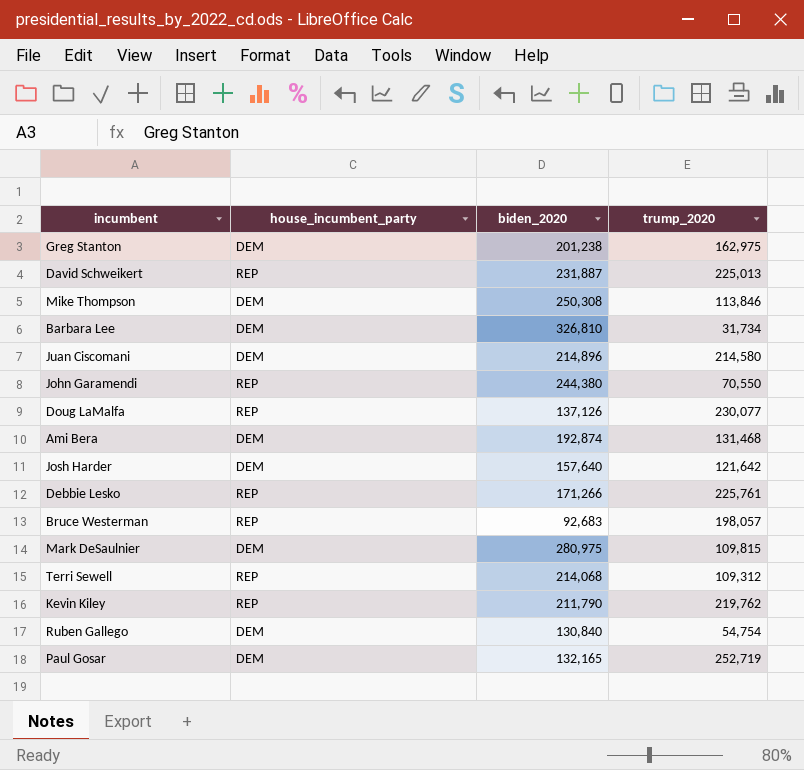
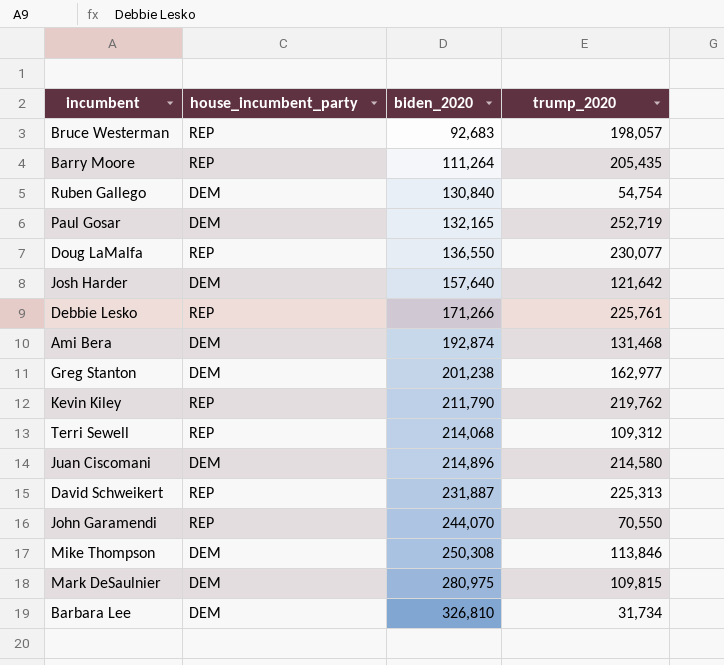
row order: none -> biden_2020 ascending
row Barry Moore: none -> REP | 111,264 | 205,435
Doug LaMalfa | biden_2020: 137,126 -> 136,550
Greg Stanton | trump_2020: 162,975 -> 162,977
David Schweikert | trump_2020: 225,013 -> 225,313
John Garamendi | biden_2020: 244,380 -> 244,070

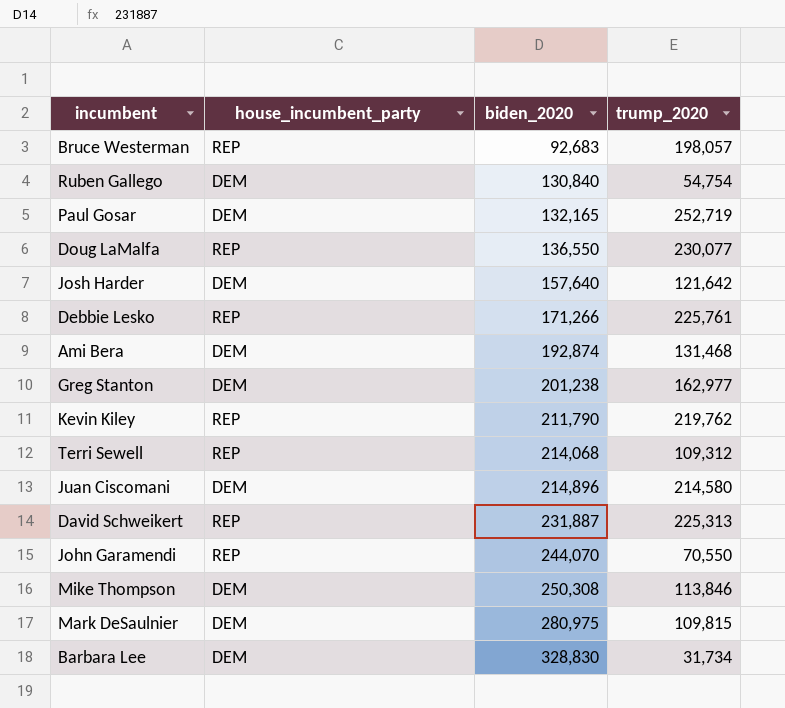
row Barry Moore: REP | 111,264 | 205,435 -> none
Barbara Lee | biden_2020: 326,810 -> 328,830

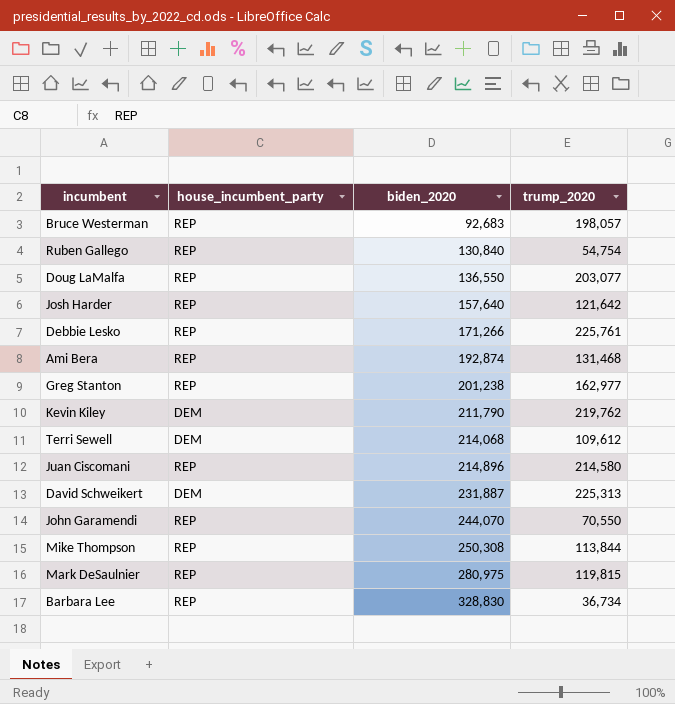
row Paul Gosar: DEM | 132,165 | 252,719 -> none
Ruben Gallego | house_incumbent_party: DEM -> REP
Doug LaMalfa | trump_2020: 230,077 -> 203,077
Josh Harder | house_incumbent_party: DEM -> REP
Ami Bera | house_incumbent_party: DEM -> REP
Greg Stanton | house_incumbent_party: DEM -> REP
Kevin Kiley | house_incumbent_party: REP -> DEM
Terri Sewell | house_incumbent_party: REP -> DEM
Terri Sewell | trump_2020: 109,312 -> 109,612
Juan Ciscomani | house_incumbent_party: DEM -> REP
David Schweikert | house_incumbent_party: REP -> DEM
Mike Thompson | house_incumbent_party: DEM -> REP
Mike Thompson | trump_2020: 113,846 -> 113,844
Mark DeSaulnier | house_incumbent_party: DEM -> REP
Mark DeSaulnier | trump_2020: 109,815 -> 119,815
Barbara Lee | house_incumbent_party: DEM -> REP
Barbara Lee | trump_2020: 31,734 -> 36,734

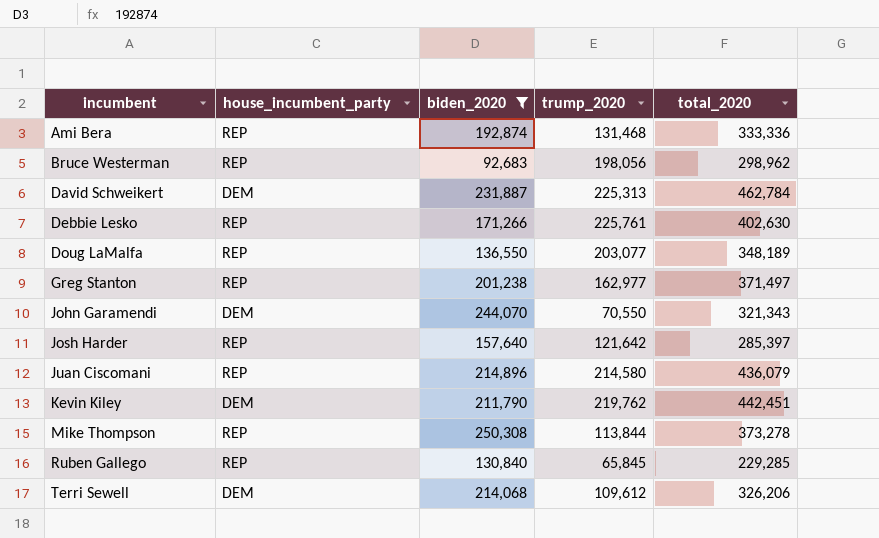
filter: none -> biden_2020 <= 250,308
row order: biden_2020 ascending -> incumbent ascending
column total_2020 | position: none -> 5
Bruce Westerman | trump_2020: 198,057 -> 198,056
John Garamendi | house_incumbent_party: REP -> DEM
Ruben Gallego | trump_2020: 54,754 -> 65,845

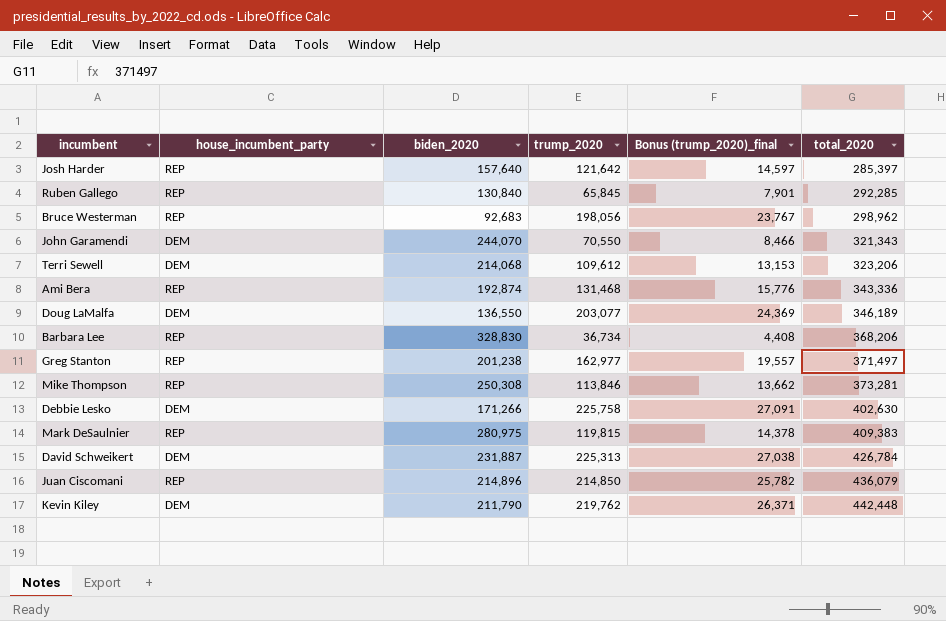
filter: biden_2020 <= 250,308 -> none
row order: incumbent ascending -> total_2020 ascending
column Bonus (trump_2020)_final | formula: none -> [trump_2020] * 0.12
Ruben Gallego | total_2020: 229,285 -> 292,285
Terri Sewell | total_2020: 326,206 -> 323,206
Ami Bera | total_2020: 333,336 -> 343,336
Doug LaMalfa | house_incumbent_party: REP -> DEM
Doug LaMalfa | total_2020: 348,189 -> 346,189
Mike Thompson | trump_2020: 113,844 -> 113,846
Mike Thompson | total_2020: 373,278 -> 373,281
Debbie Lesko | house_incumbent_party: REP -> DEM
Debbie Lesko | trump_2020: 225,761 -> 225,758
David Schweikert | total_2020: 462,784 -> 426,784
Juan Ciscomani | trump_2020: 214,580 -> 214,850
Kevin Kiley | total_2020: 442,451 -> 442,448

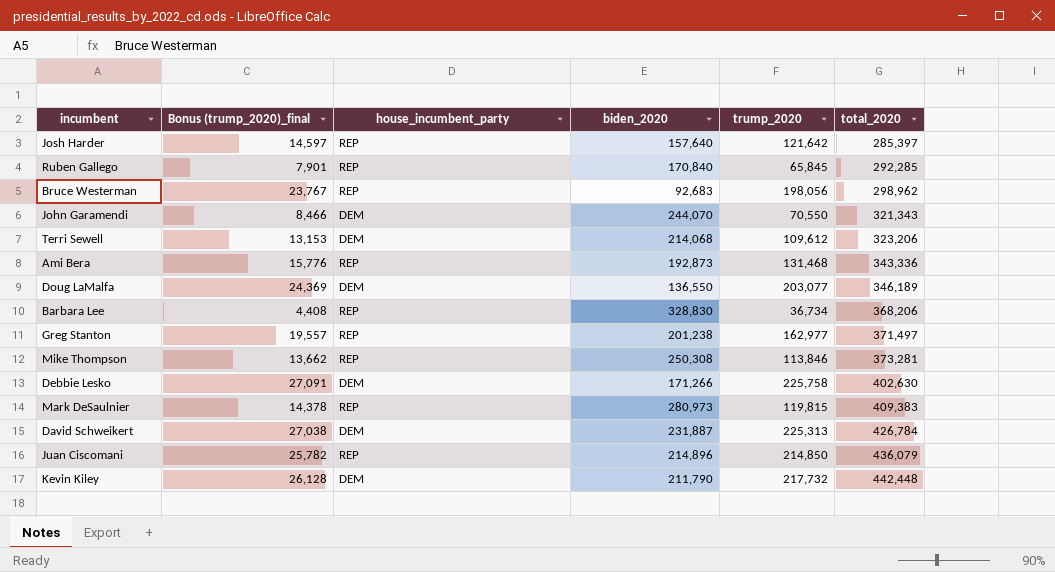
column Bonus (trump_2020)_final | position: 5 -> 2
Ruben Gallego | biden_2020: 130,840 -> 170,840
Ami Bera | biden_2020: 192,874 -> 192,873
Mark DeSaulnier | biden_2020: 280,975 -> 280,973
Kevin Kiley | Bonus (trump_2020)_final: 26,371 -> 26,128
Kevin Kiley | trump_2020: 219,762 -> 217,732

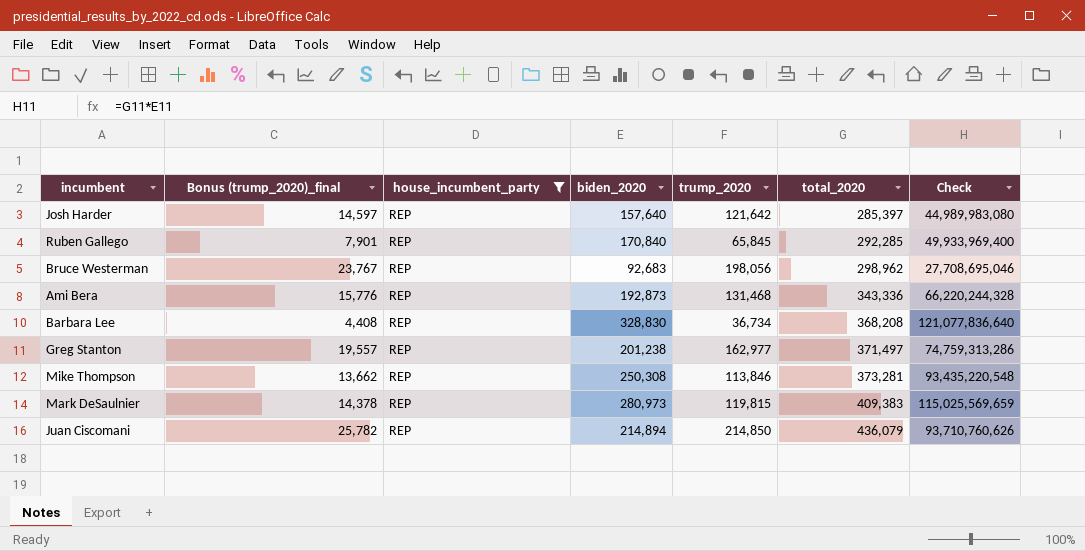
filter: none -> house_incumbent_party = REP
column Check | formula: none -> [biden_2020] * [total_2020]
Barbara Lee | total_2020: 368,206 -> 368,208
Juan Ciscomani | biden_2020: 214,896 -> 214,894

